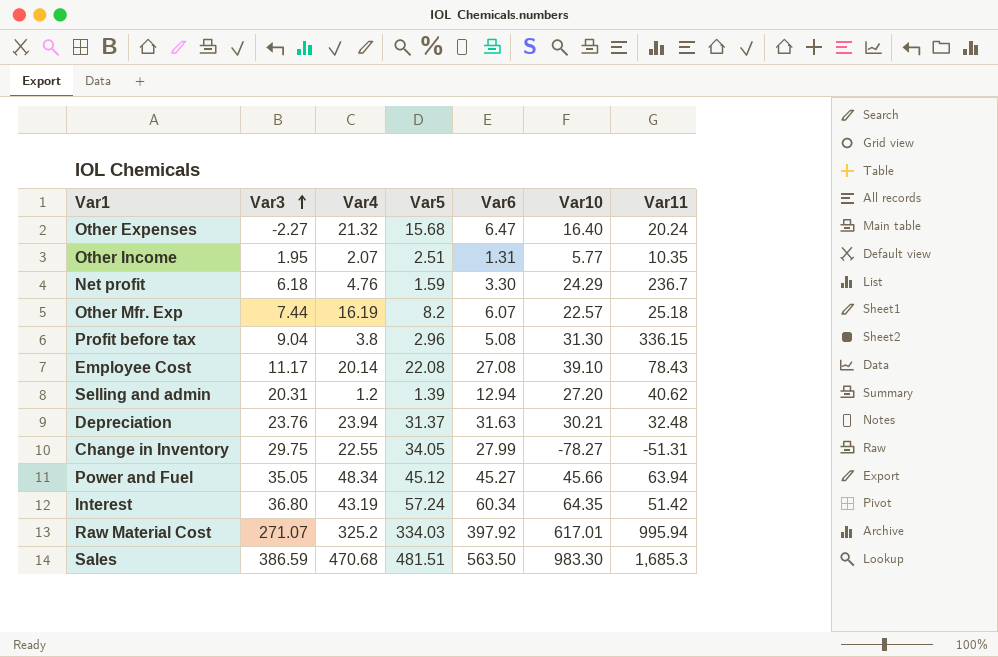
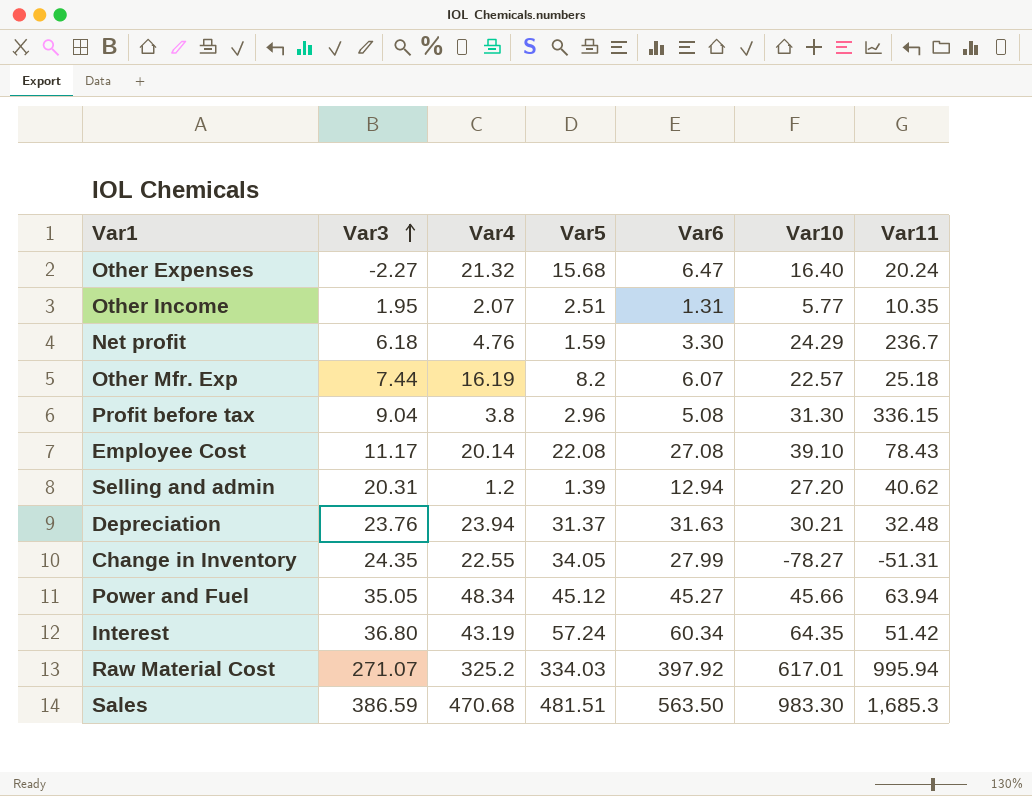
Change in Inventory | Var3: 29.75 -> 24.35

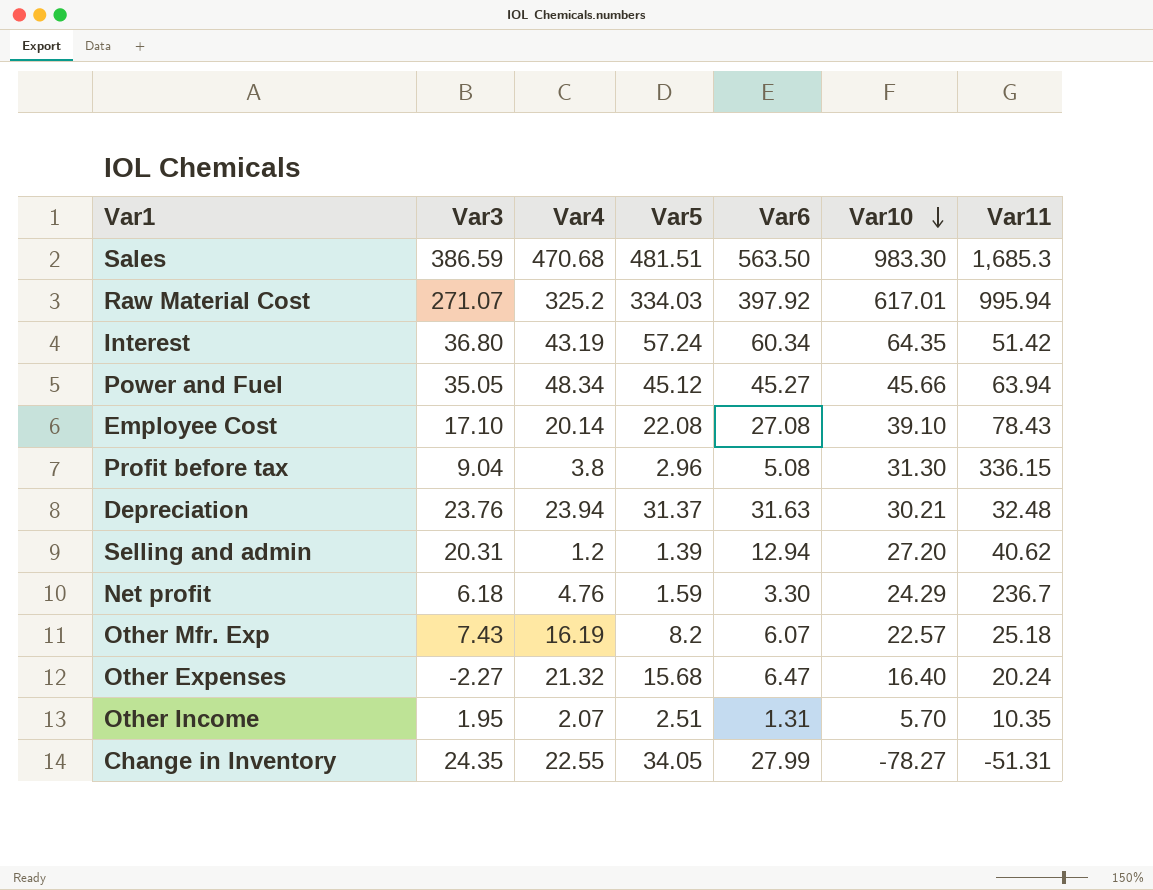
row order: Var3 ascending -> Var10 descending
Employee Cost | Var3: 11.17 -> 17.10
Other Mfr. Exp | Var3: 7.44 -> 7.43
Other Income | Var10: 5.77 -> 5.70

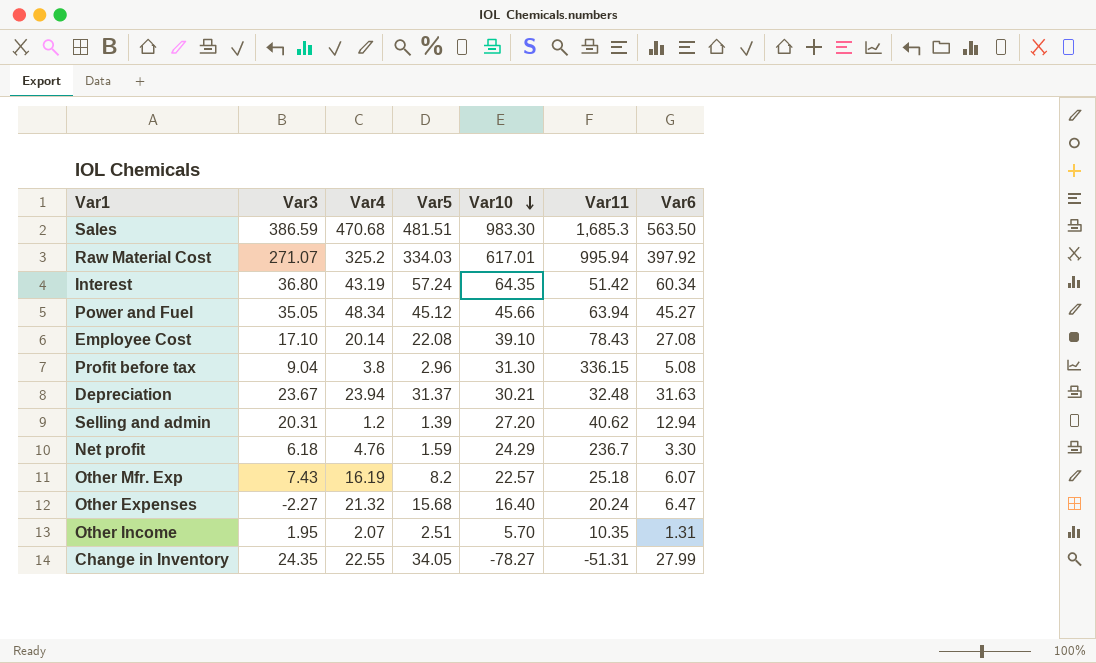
column Var6 | position: 5 -> 7
Depreciation | Var3: 23.76 -> 23.67

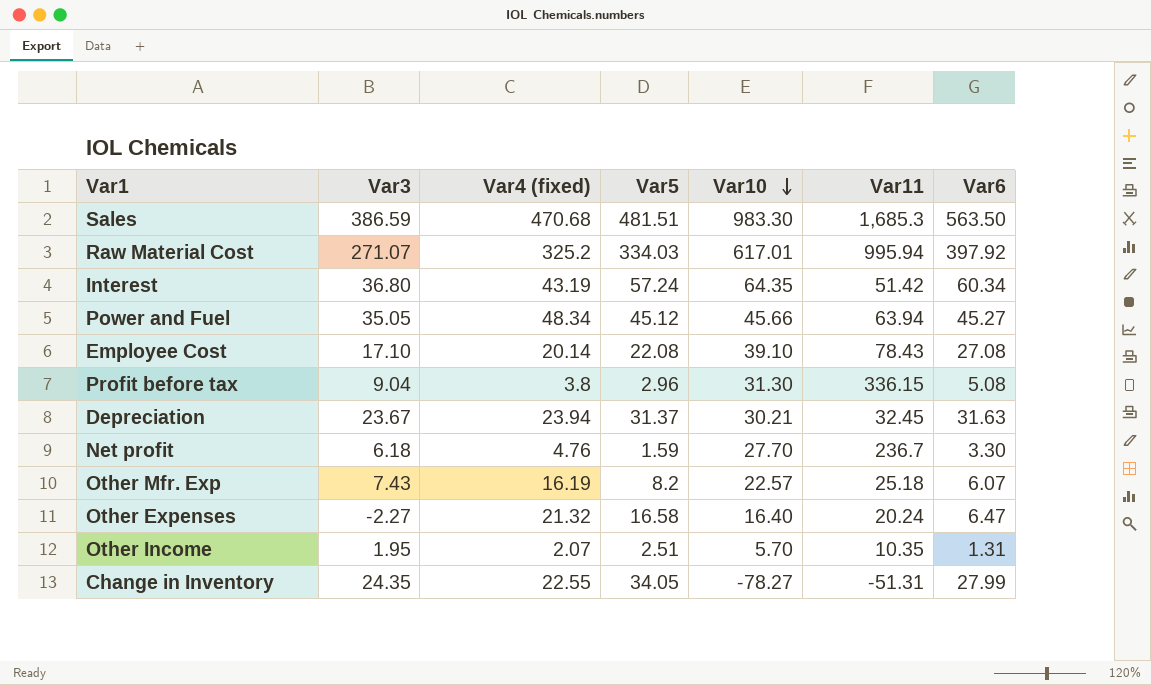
column name: Var4 -> Var4 (fixed)
row Selling and admin: 20.31 | 1.2 | 1.39 | 27.20 | 40.62 | 12.94 -> none
Depreciation | Var11: 32.48 -> 32.45
Net profit | Var10: 24.29 -> 27.70
Other Expenses | Var5: 15.68 -> 16.58

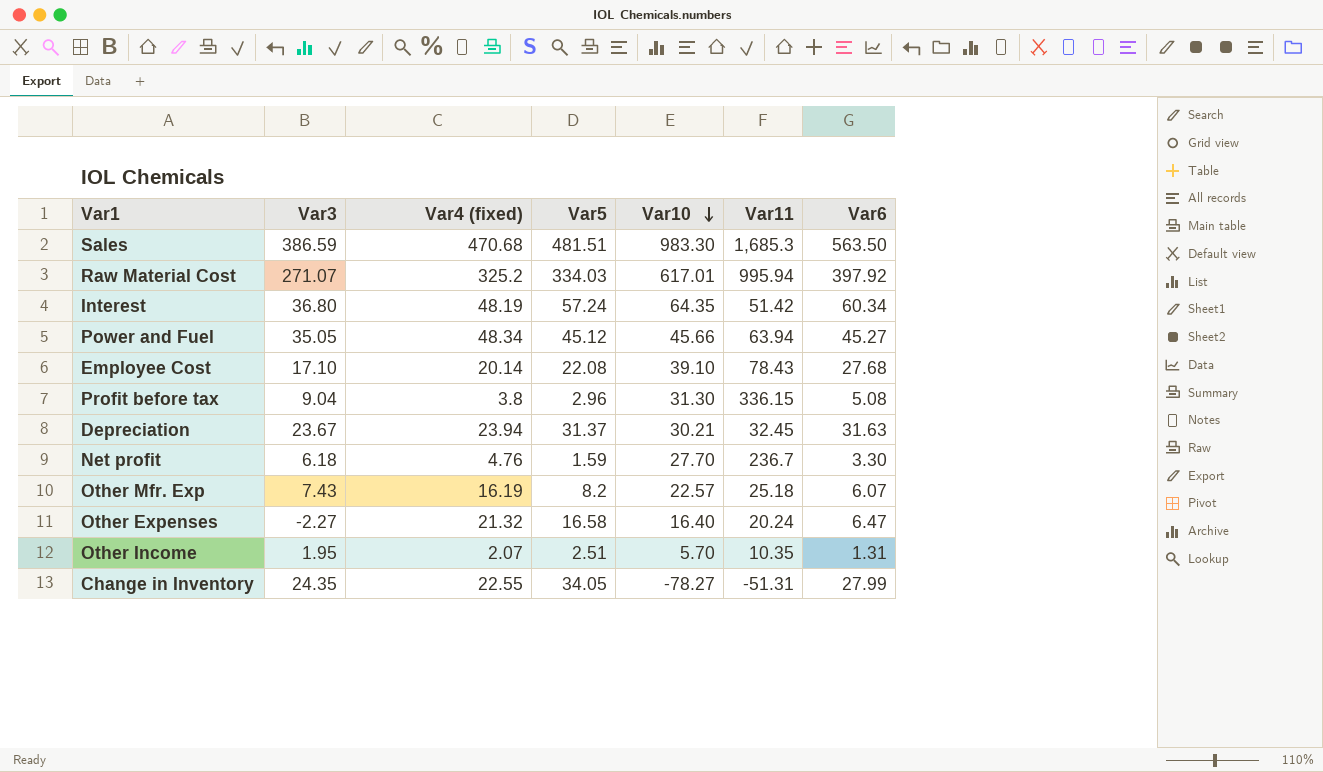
Interest | Var4 (fixed): 43.19 -> 48.19
Employee Cost | Var6: 27.08 -> 27.68

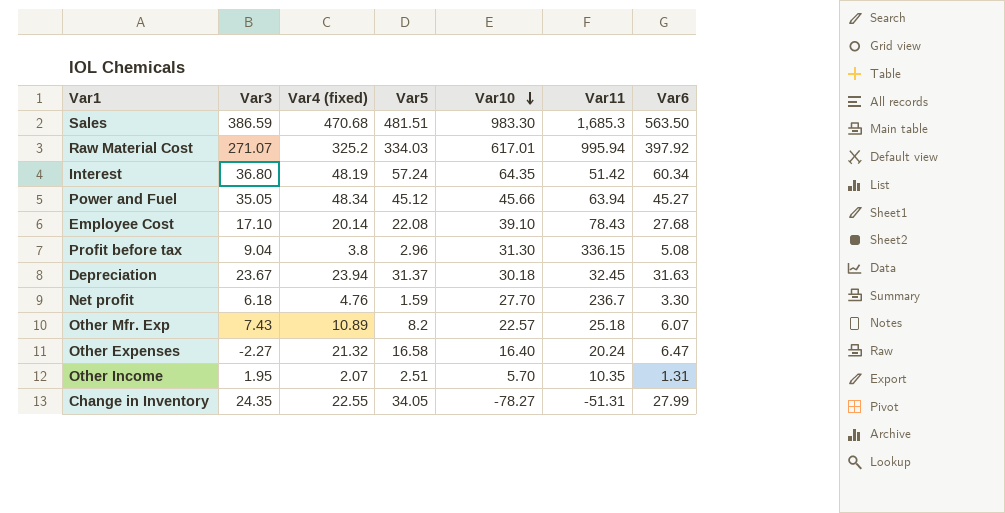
Depreciation | Var10: 30.21 -> 30.18
Other Mfr. Exp | Var4 (fixed): 16.19 -> 10.89

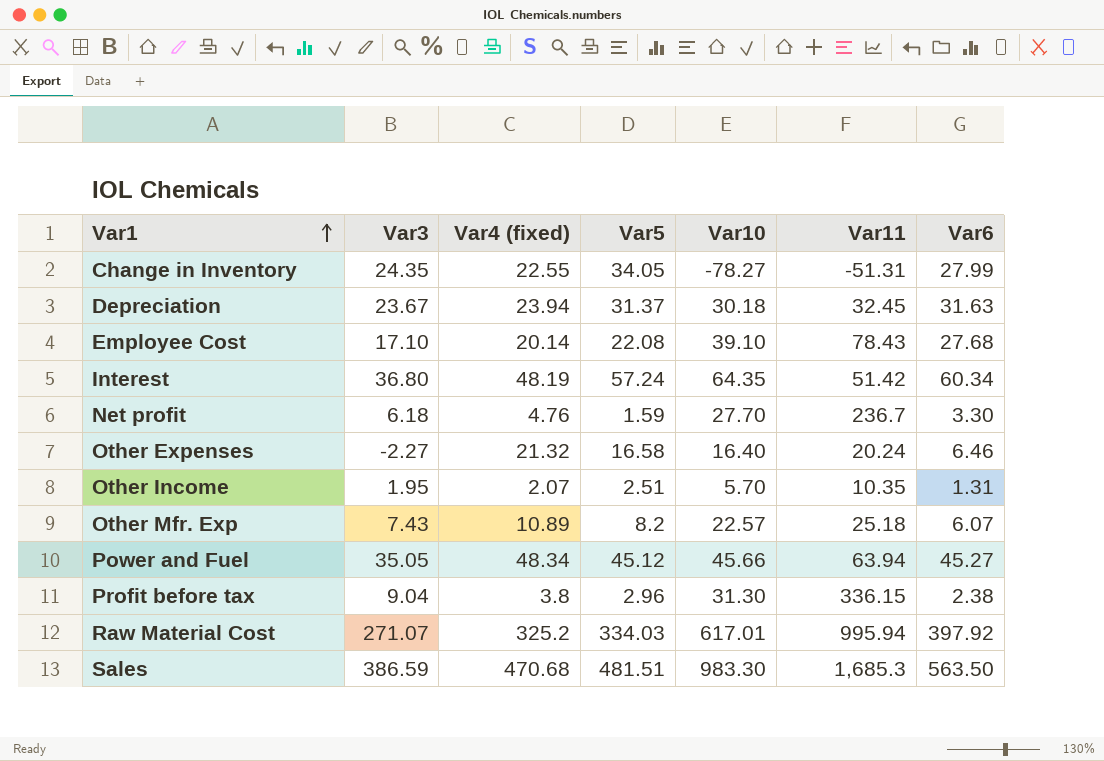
row order: Var10 descending -> Var1 ascending
Other Expenses | Var6: 6.47 -> 6.46
Profit before tax | Var6: 5.08 -> 2.38

